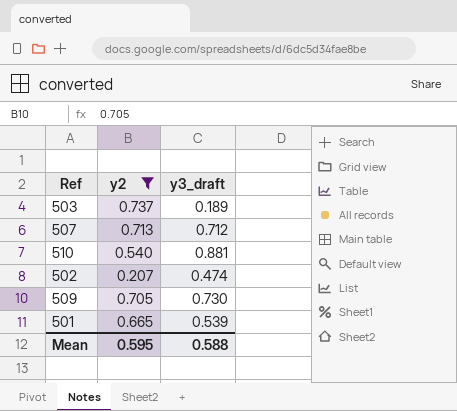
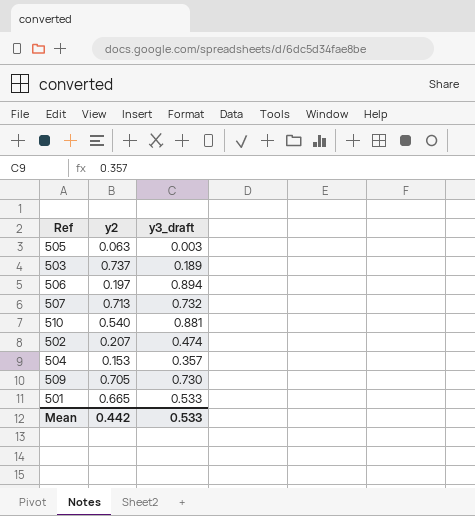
filter: y2 >= 0.207 -> none
507 | y3_draft: 0.712 -> 0.732
501 | y3_draft: 0.539 -> 0.533
Mean | y2: 0.595 -> 0.442
Mean | y3_draft: 0.588 -> 0.533

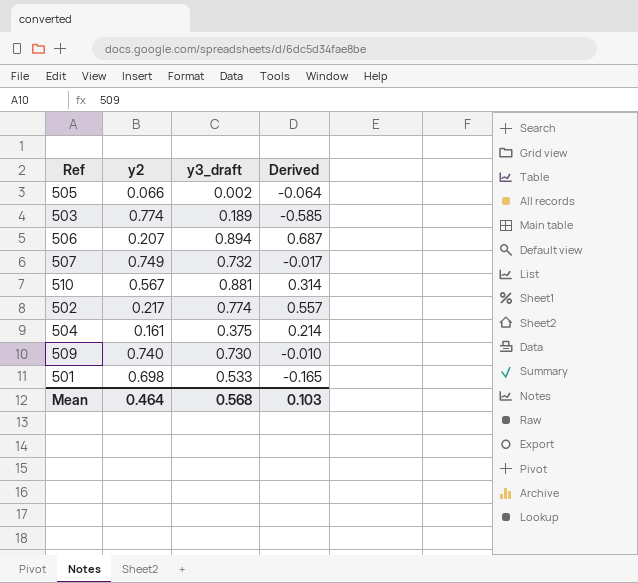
column Derived | formula: none -> [y3_draft] - [y2]
505 | y2: 0.063 -> 0.066
505 | y3_draft: 0.003 -> 0.002
503 | y2: 0.737 -> 0.774
506 | y2: 0.197 -> 0.207
507 | y2: 0.713 -> 0.749
510 | y2: 0.540 -> 0.567
502 | y2: 0.207 -> 0.217
502 | y3_draft: 0.474 -> 0.774
504 | y2: 0.153 -> 0.161
504 | y3_draft: 0.357 -> 0.375
509 | y2: 0.705 -> 0.740
501 | y2: 0.665 -> 0.698
Mean | y2: 0.442 -> 0.464
Mean | y3_draft: 0.533 -> 0.568

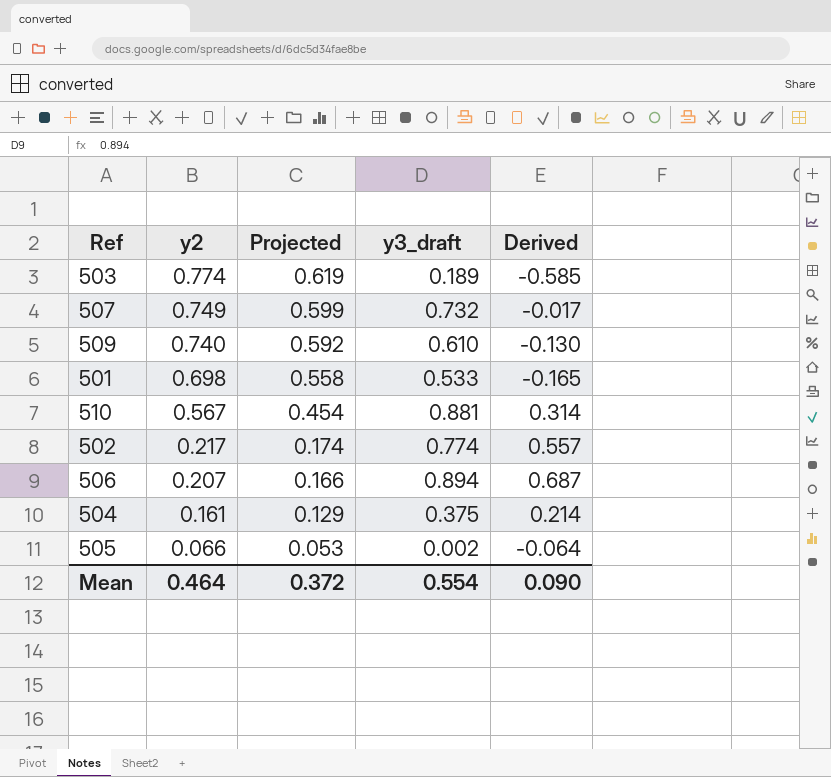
row order: none -> y2 descending
column Projected | formula: none -> [y2] * 0.8
509 | y3_draft: 0.730 -> 0.610
509 | Derived: -0.010 -> -0.130
Mean | y3_draft: 0.568 -> 0.554
Mean | Derived: 0.103 -> 0.090

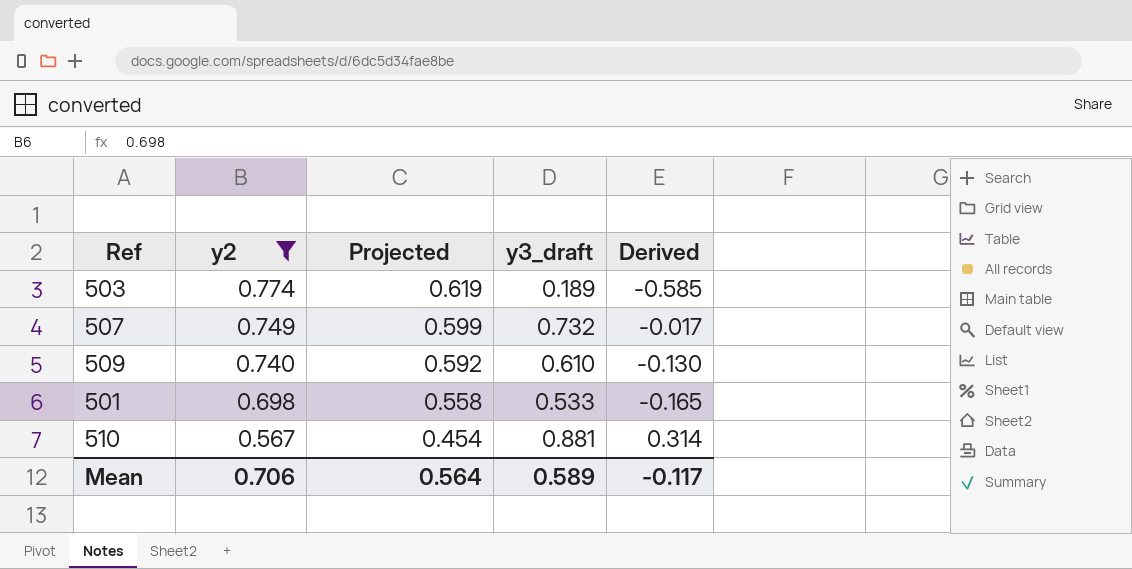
filter: none -> y2 >= 0.567
Mean | y2: 0.464 -> 0.706
Mean | Projected: 0.372 -> 0.564
Mean | y3_draft: 0.554 -> 0.589
Mean | Derived: 0.090 -> -0.117

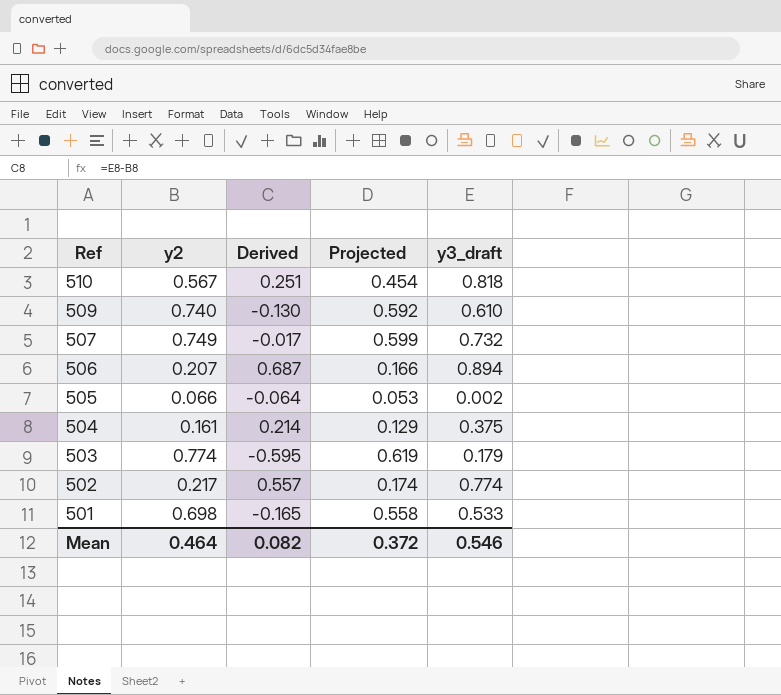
filter: y2 >= 0.567 -> none
row order: y2 descending -> Ref descending
column Derived | position: 5 -> 3
510 | Derived: 0.314 -> 0.251
510 | y3_draft: 0.881 -> 0.818
503 | Derived: -0.585 -> -0.595
503 | y3_draft: 0.189 -> 0.179
Mean | y2: 0.706 -> 0.464
Mean | Derived: -0.117 -> 0.082
Mean | Projected: 0.564 -> 0.372
Mean | y3_draft: 0.589 -> 0.546

